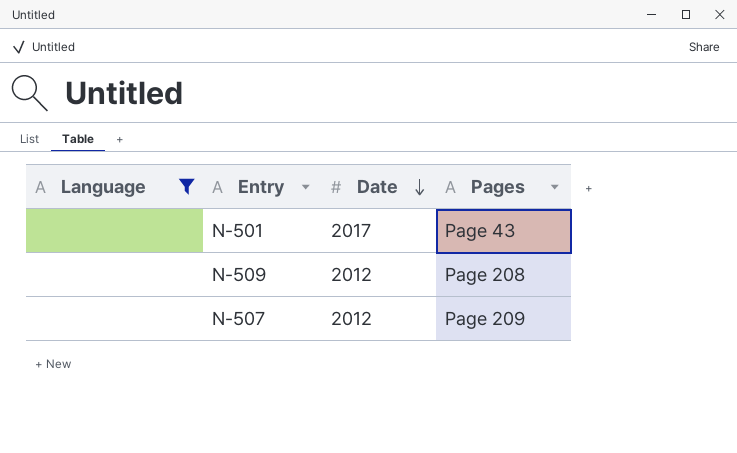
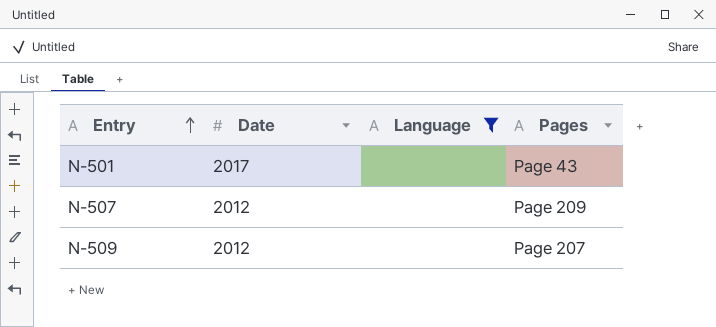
row order: Date descending -> Entry ascending
column Language | position: 1 -> 3
N-509 | Pages: Page 208 -> Page 207

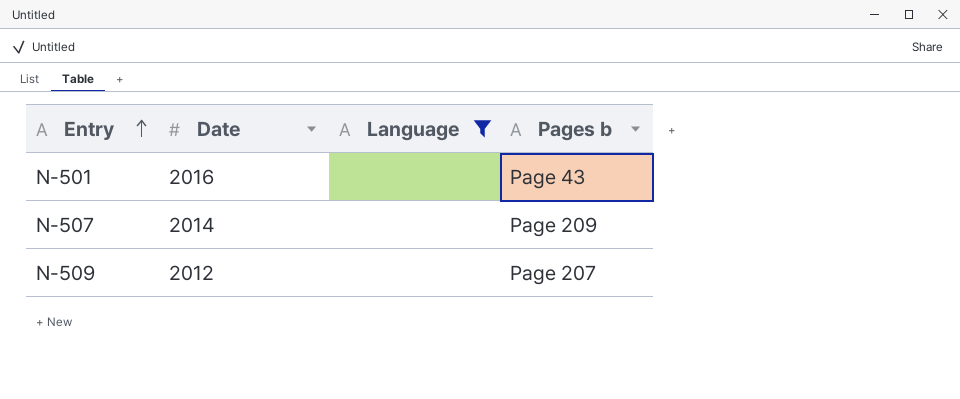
column name: Pages -> Pages b
N-501 | Date: 2017 -> 2016
N-507 | Date: 2012 -> 2014

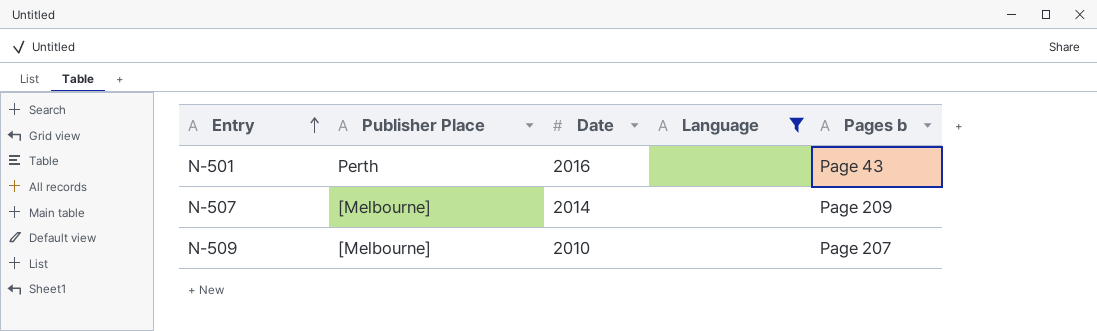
column Publisher Place | position: none -> 2
N-509 | Date: 2012 -> 2010

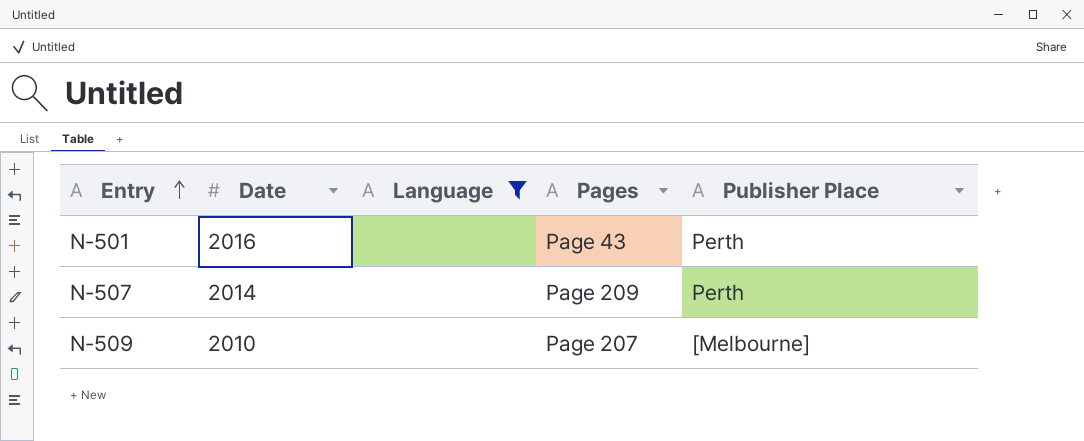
column name: Pages b -> Pages
column Publisher Place | position: 2 -> 5
N-507 | Publisher Place: [Melbourne] -> Perth

